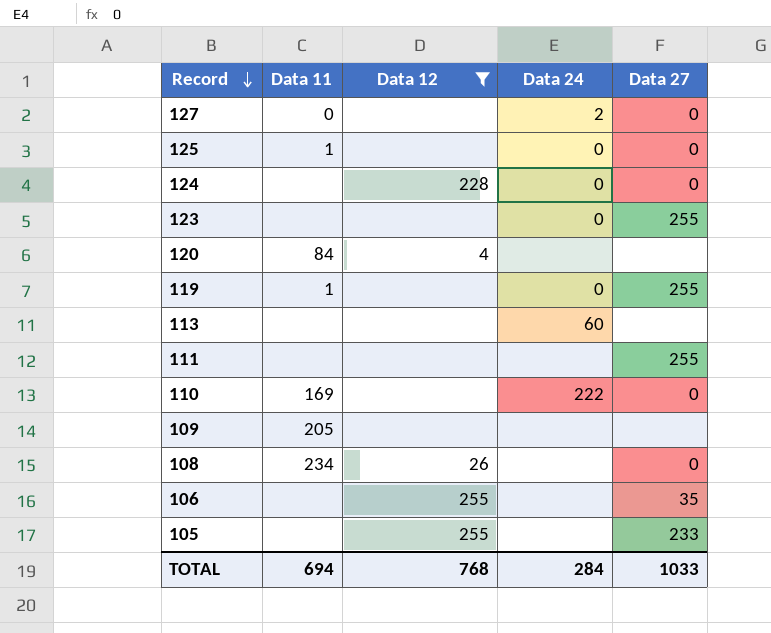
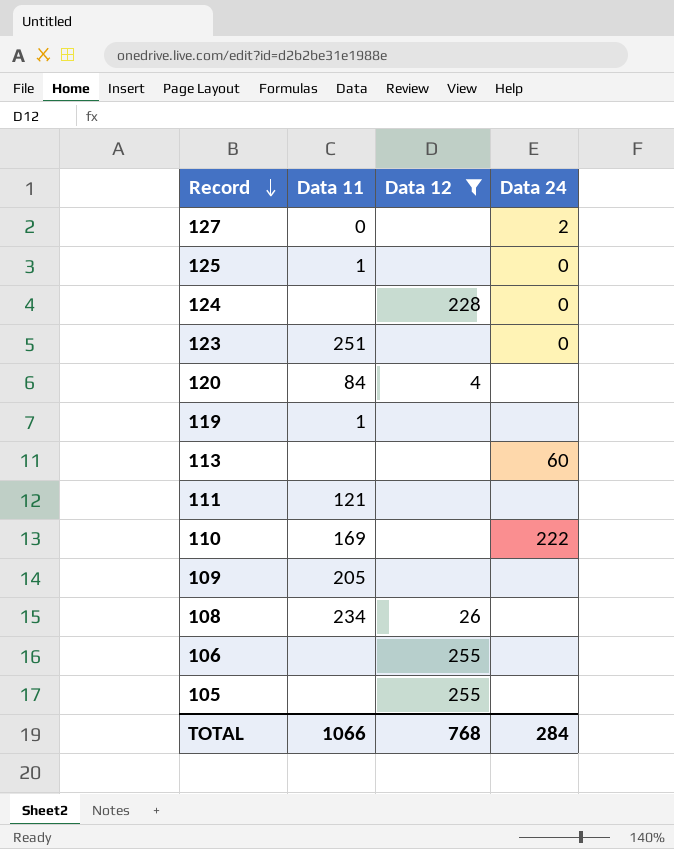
column Data 27 | position: 5 -> none
123 | Data 11: none -> 251
119 | Data 24: 0 -> none
111 | Data 11: none -> 121
TOTAL | Data 11: 694 -> 1066

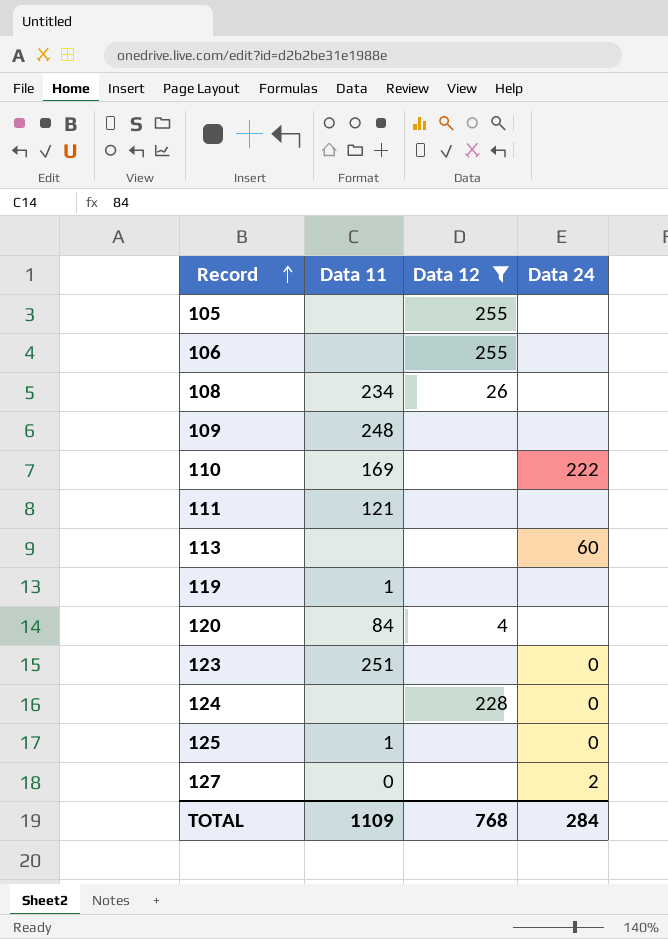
row order: Record descending -> Record ascending
109 | Data 11: 205 -> 248
TOTAL | Data 11: 1066 -> 1109

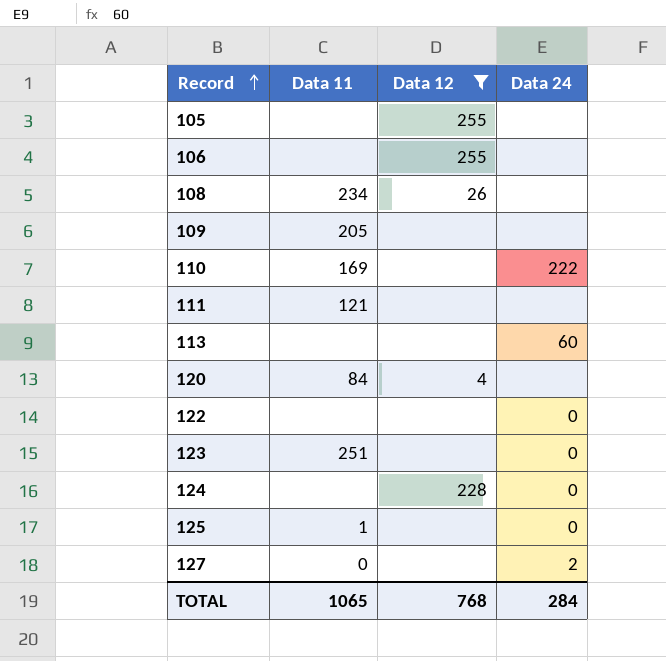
row 119: 1 | none | none -> none
109 | Data 11: 248 -> 205
row 122: none -> none | none | 0
TOTAL | Data 11: 1109 -> 1065

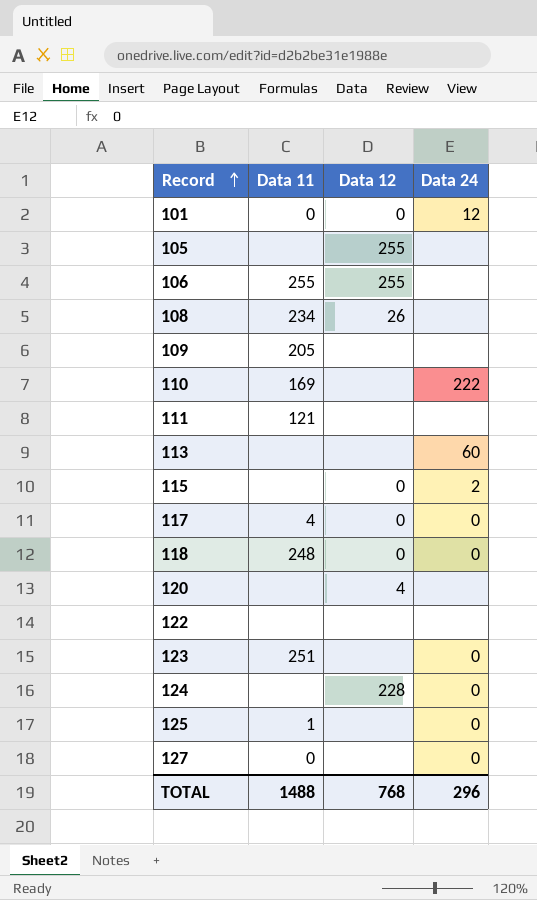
filter: Data 12 != 0 -> none
106 | Data 11: none -> 255
120 | Data 11: 84 -> none
122 | Data 24: 0 -> none
127 | Data 24: 2 -> 0
TOTAL | Data 11: 1065 -> 1488
TOTAL | Data 24: 284 -> 296

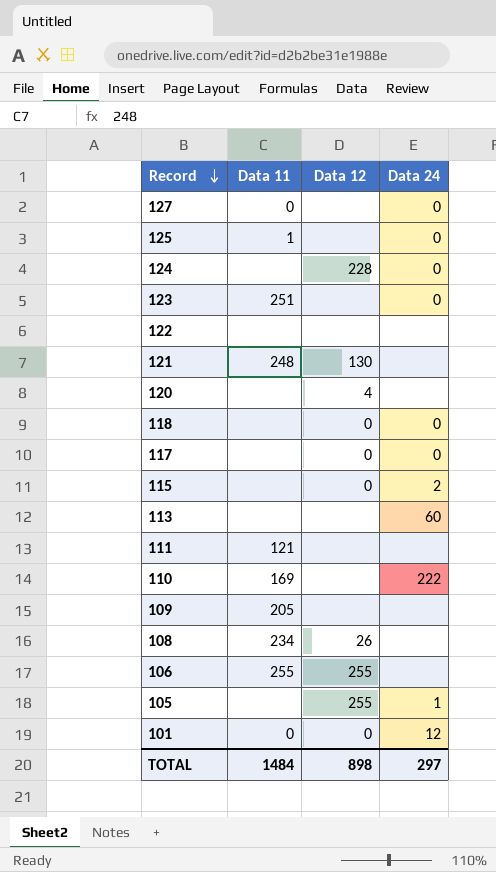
row order: Record ascending -> Record descending
row 121: none -> 248 | 130 | none
118 | Data 11: 248 -> none
117 | Data 11: 4 -> none
105 | Data 24: none -> 1
TOTAL | Data 11: 1488 -> 1484
TOTAL | Data 12: 768 -> 898
TOTAL | Data 24: 296 -> 297

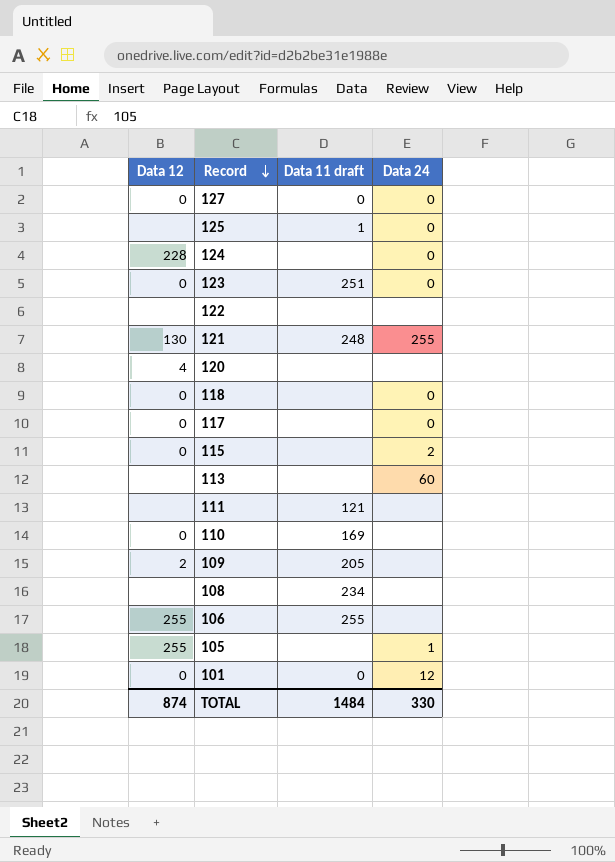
column Data 12 | position: 3 -> 1
column name: Data 11 -> Data 11 draft
127 | Data 12: none -> 0
123 | Data 12: none -> 0
121 | Data 24: none -> 255
110 | Data 12: none -> 0
110 | Data 24: 222 -> none
109 | Data 12: none -> 2
108 | Data 12: 26 -> none
TOTAL | Data 12: 898 -> 874
TOTAL | Data 24: 297 -> 330

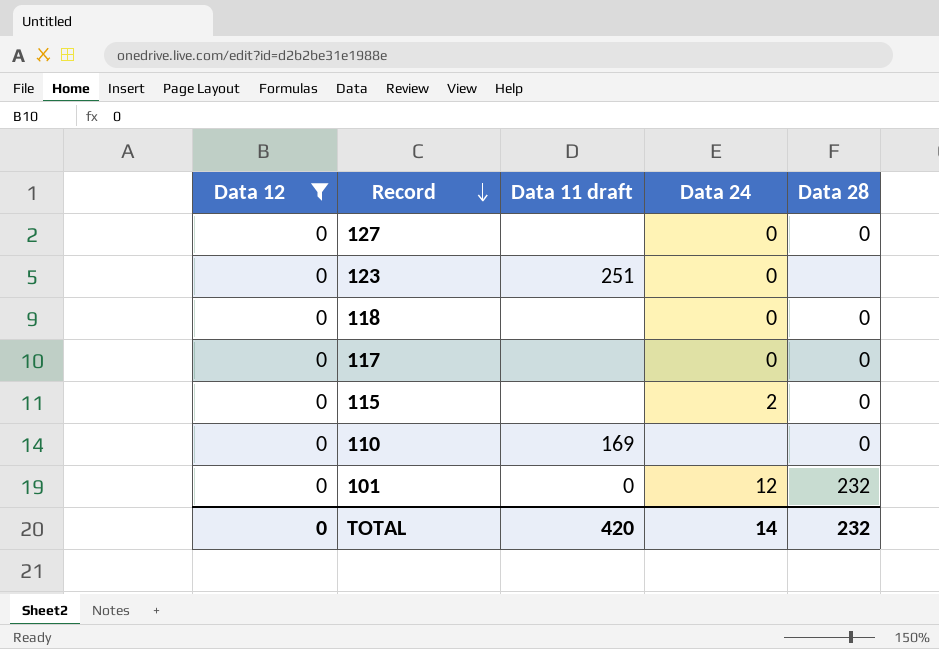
filter: none -> Data 12 = 0
column Data 28 | position: none -> 5
127 | Data 11 draft: 0 -> none
TOTAL | Data 12: 874 -> 0
TOTAL | Data 11 draft: 1484 -> 420
TOTAL | Data 24: 330 -> 14

